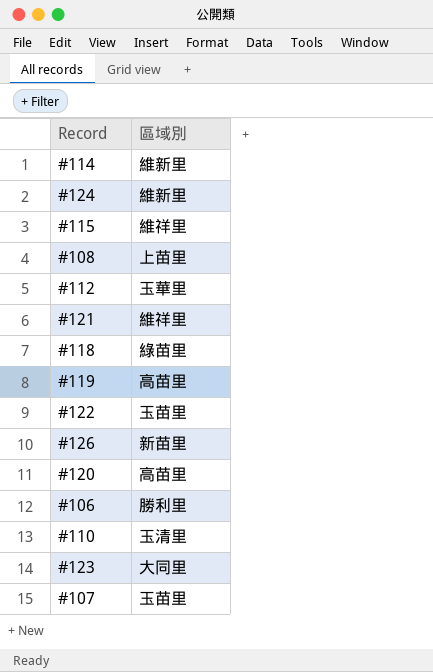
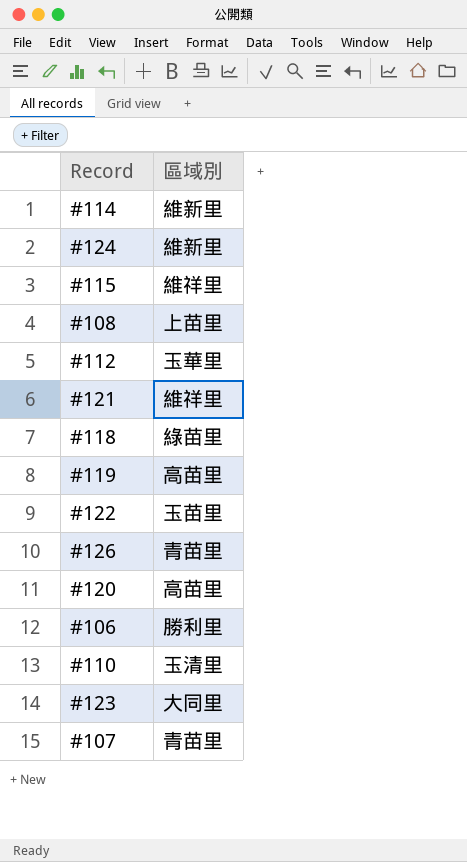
#126 | 區域別: 新苗里 -> 青苗里
#107 | 區域別: 玉苗里 -> 青苗里

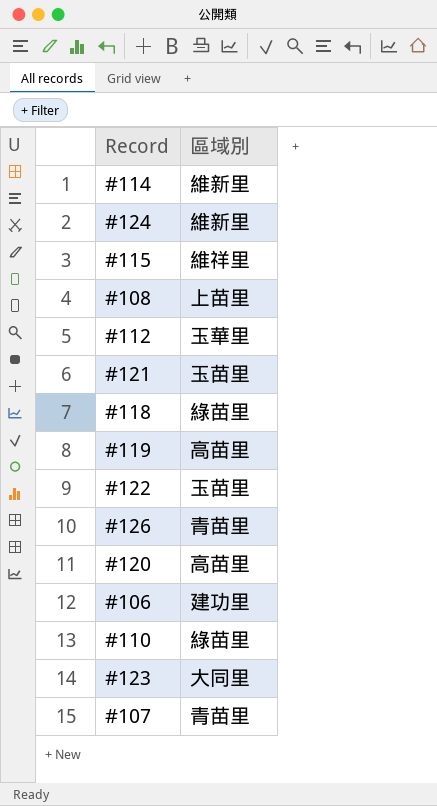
#121 | 區域別: 維祥里 -> 玉苗里
#106 | 區域別: 勝利里 -> 建功里
#110 | 區域別: 玉清里 -> 綠苗里

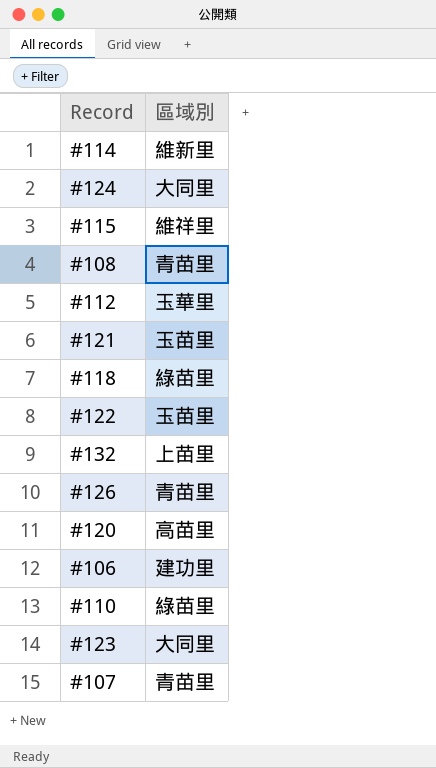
row #119: 高苗里 -> none
#124 | 區域別: 維新里 -> 大同里
#108 | 區域別: 上苗里 -> 青苗里
row #132: none -> 上苗里

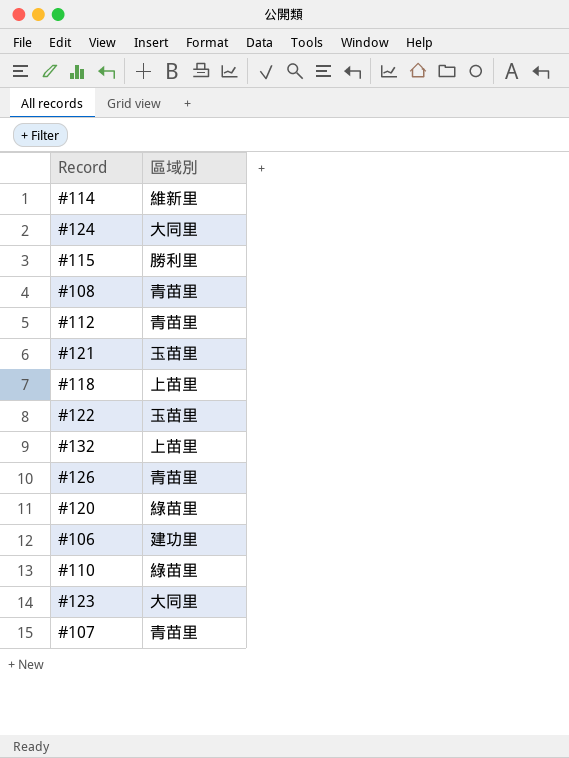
#115 | 區域別: 維祥里 -> 勝利里
#112 | 區域別: 玉華里 -> 青苗里
#118 | 區域別: 綠苗里 -> 上苗里
#120 | 區域別: 高苗里 -> 綠苗里

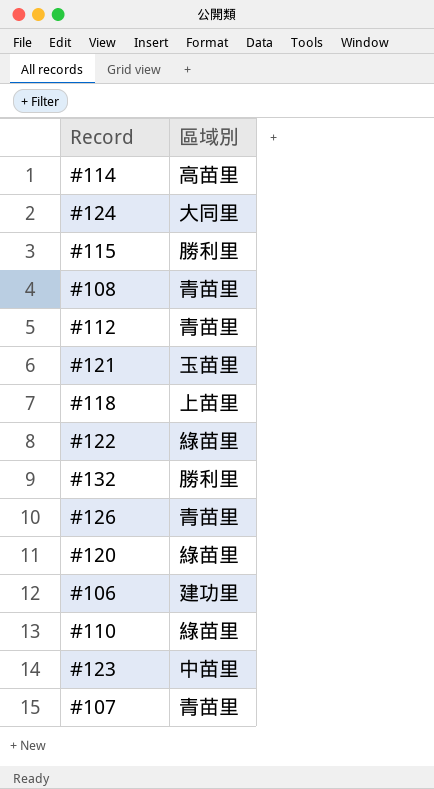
#114 | 區域別: 維新里 -> 高苗里
#122 | 區域別: 玉苗里 -> 綠苗里
#132 | 區域別: 上苗里 -> 勝利里
#123 | 區域別: 大同里 -> 中苗里

